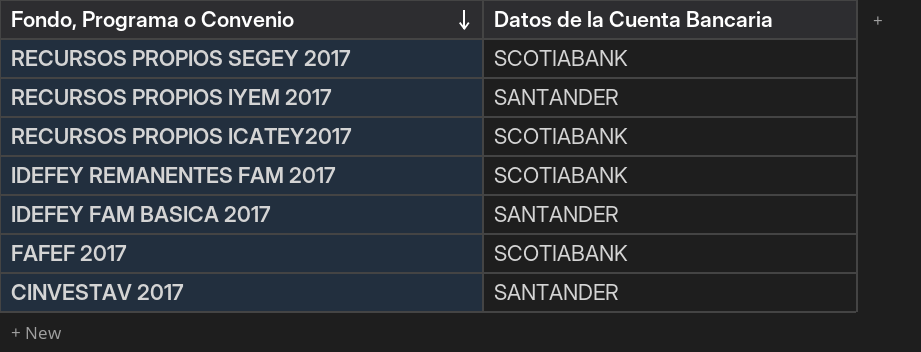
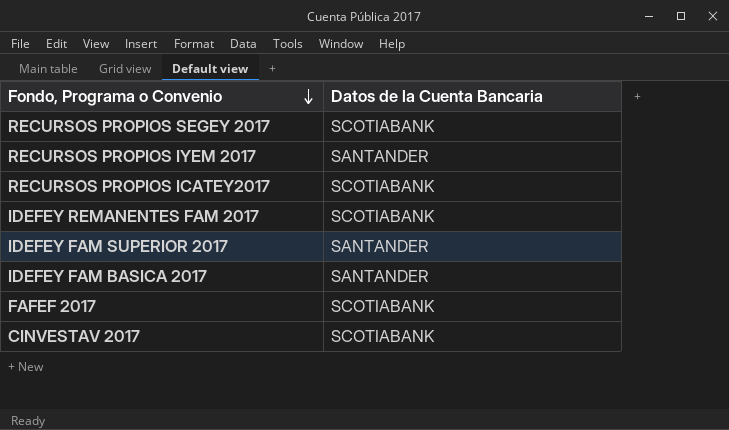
row IDEFEY FAM SUPERIOR 2017: none -> SANTANDER
CINVESTAV 2017 | Datos de la Cuenta Bancaria: SANTANDER -> SCOTIABANK

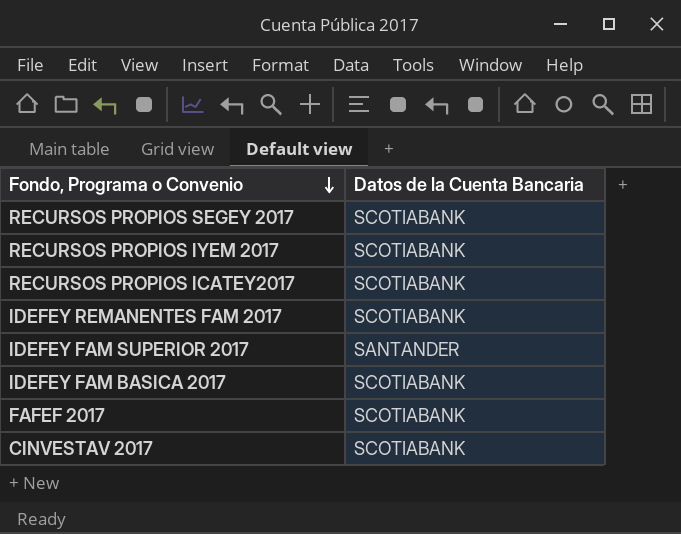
RECURSOS PROPIOS IYEM 2017 | Datos de la Cuenta Bancaria: SANTANDER -> SCOTIABANK
IDEFEY FAM BASICA 2017 | Datos de la Cuenta Bancaria: SANTANDER -> SCOTIABANK

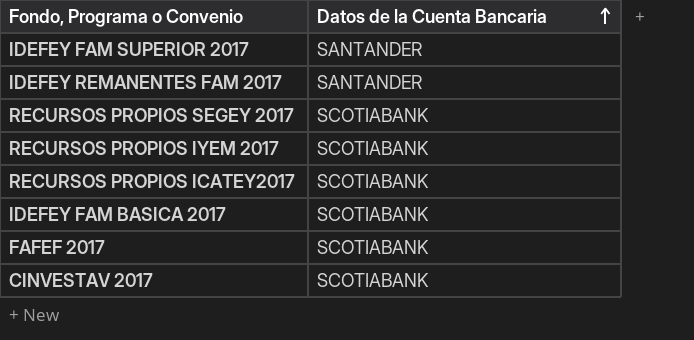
row order: Fondo, Programa o Convenio descending -> Datos de la Cuenta Bancaria ascending
IDEFEY REMANENTES FAM 2017 | Datos de la Cuenta Bancaria: SCOTIABANK -> SANTANDER

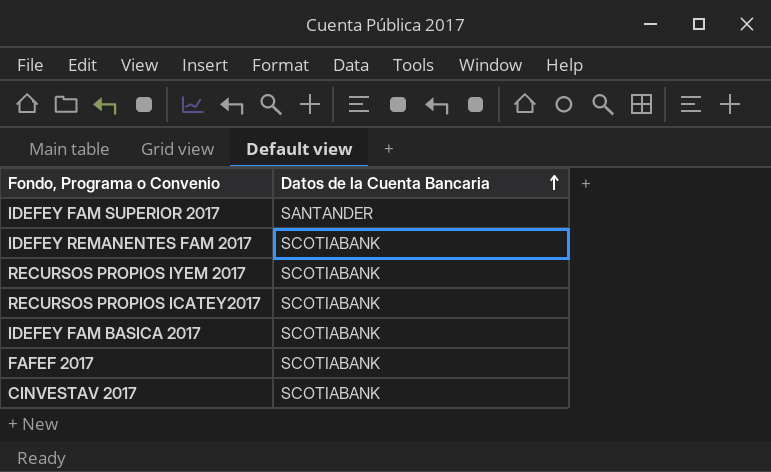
row RECURSOS PROPIOS SEGEY 2017: SCOTIABANK -> none
IDEFEY REMANENTES FAM 2017 | Datos de la Cuenta Bancaria: SANTANDER -> SCOTIABANK

